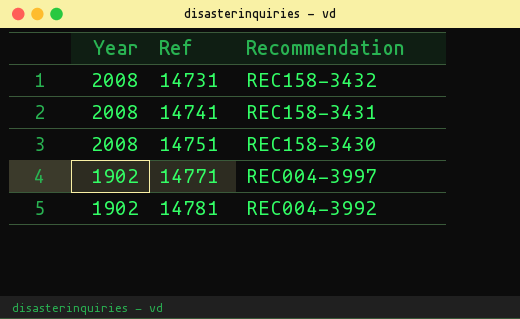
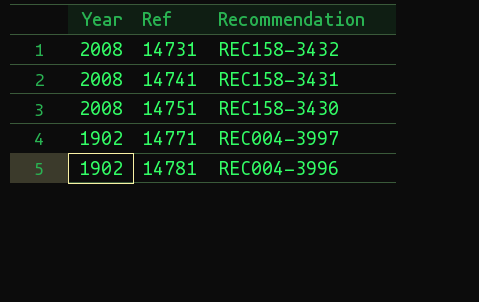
14781 | Recommendation: REC004-3992 -> REC004-3996

